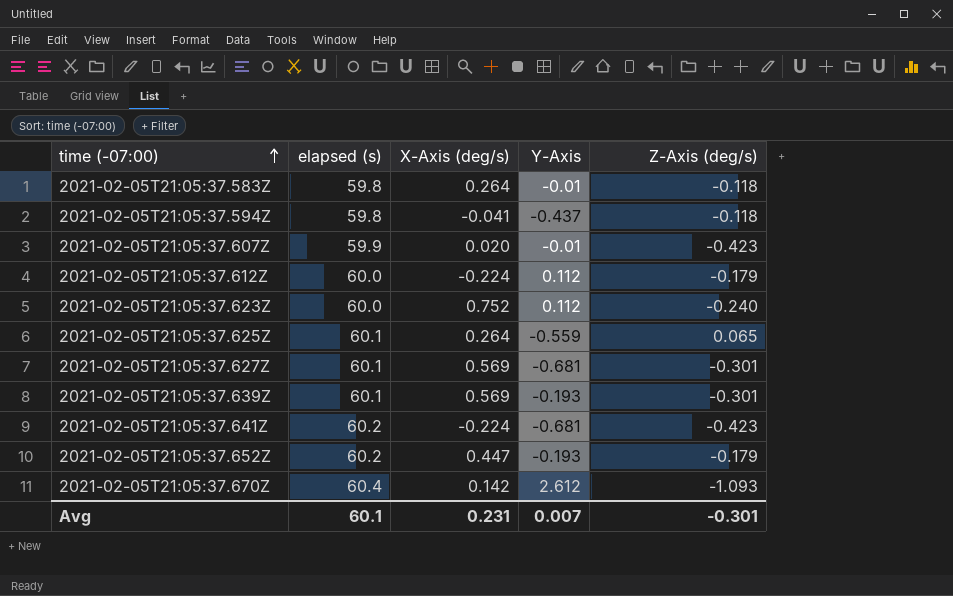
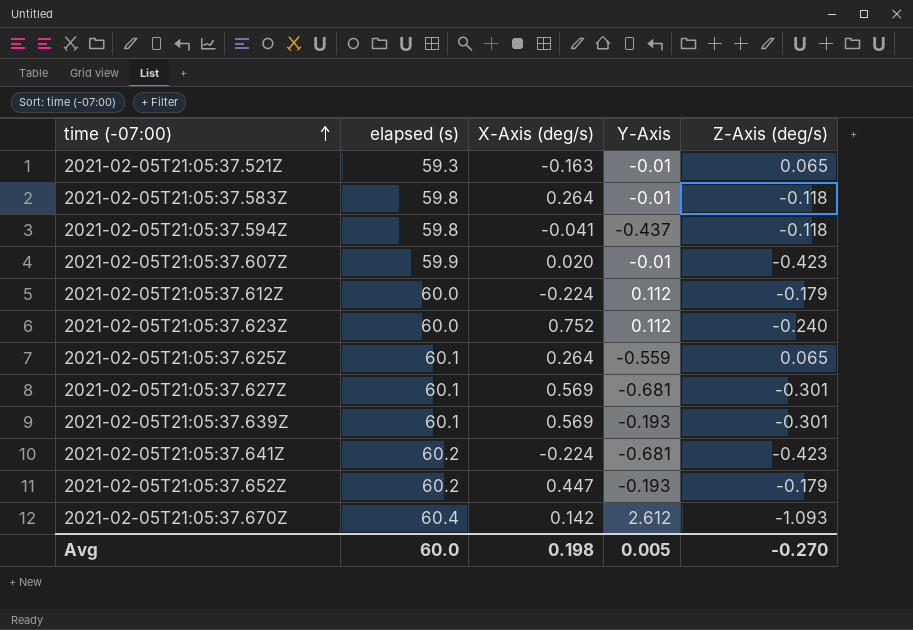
row 2021-02-05T21:05:37.521Z: none -> 59.3 | -0.163 | -0.01 | 0.065
Avg | elapsed (s): 60.1 -> 60.0
Avg | X-Axis (deg/s): 0.231 -> 0.198
Avg | Y-Axis: 0.007 -> 0.005
Avg | Z-Axis (deg/s): -0.301 -> -0.270

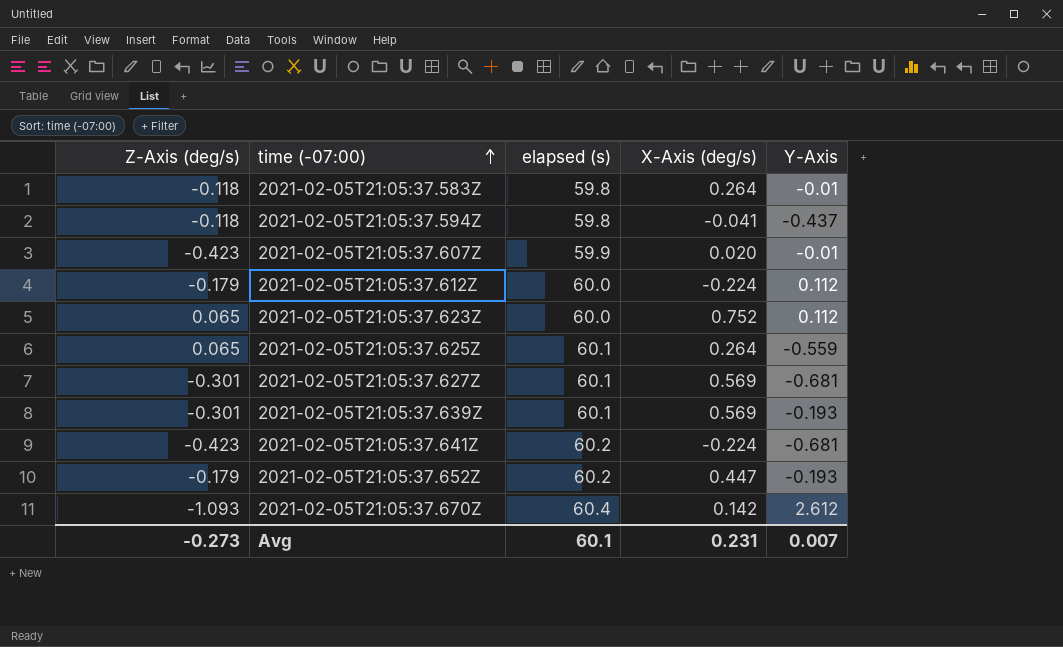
column Z-Axis (deg/s) | position: 5 -> 1
row 2021-02-05T21:05:37.521Z: 59.3 | -0.163 | -0.01 | 0.065 -> none
2021-02-05T21:05:37.623Z | Z-Axis (deg/s): -0.240 -> 0.065
Avg | Z-Axis (deg/s): -0.270 -> -0.273
Avg | elapsed (s): 60.0 -> 60.1
Avg | X-Axis (deg/s): 0.198 -> 0.231
Avg | Y-Axis: 0.005 -> 0.007

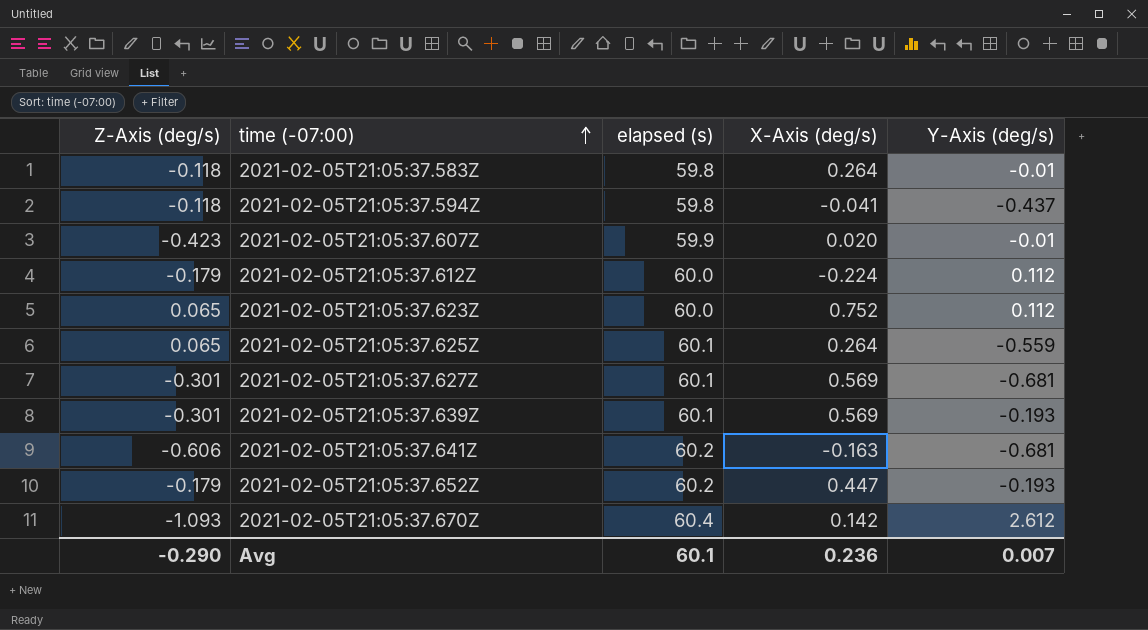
column name: Y-Axis -> Y-Axis (deg/s)
2021-02-05T21:05:37.641Z | Z-Axis (deg/s): -0.423 -> -0.606
2021-02-05T21:05:37.641Z | X-Axis (deg/s): -0.224 -> -0.163
Avg | Z-Axis (deg/s): -0.273 -> -0.290
Avg | X-Axis (deg/s): 0.231 -> 0.236

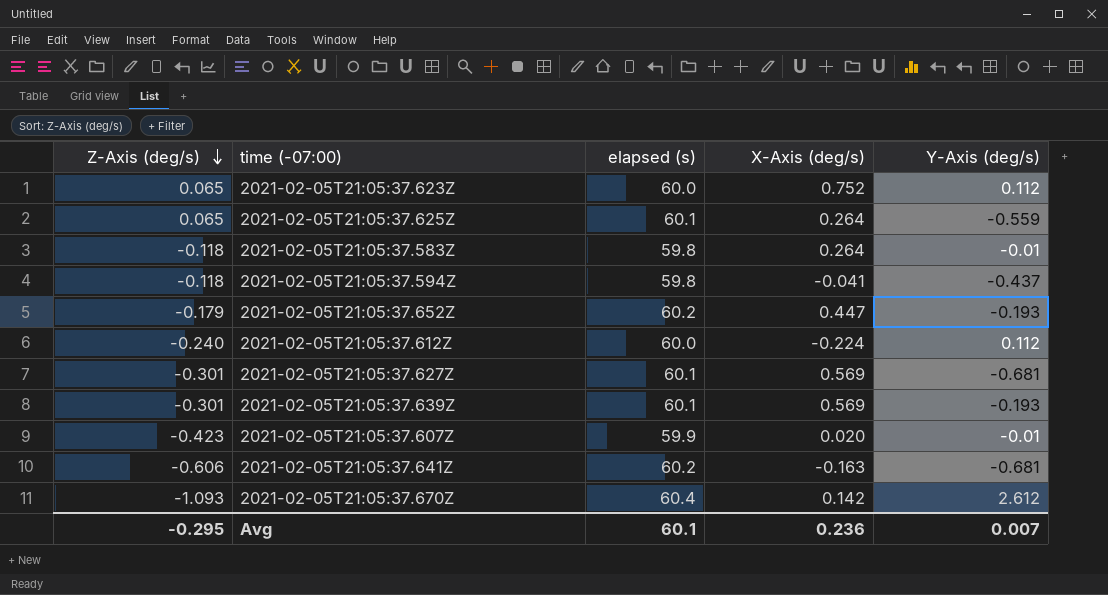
row order: time (-07:00) ascending -> Z-Axis (deg/s) descending
2021-02-05T21:05:37.612Z | Z-Axis (deg/s): -0.179 -> -0.240
Avg | Z-Axis (deg/s): -0.290 -> -0.295

